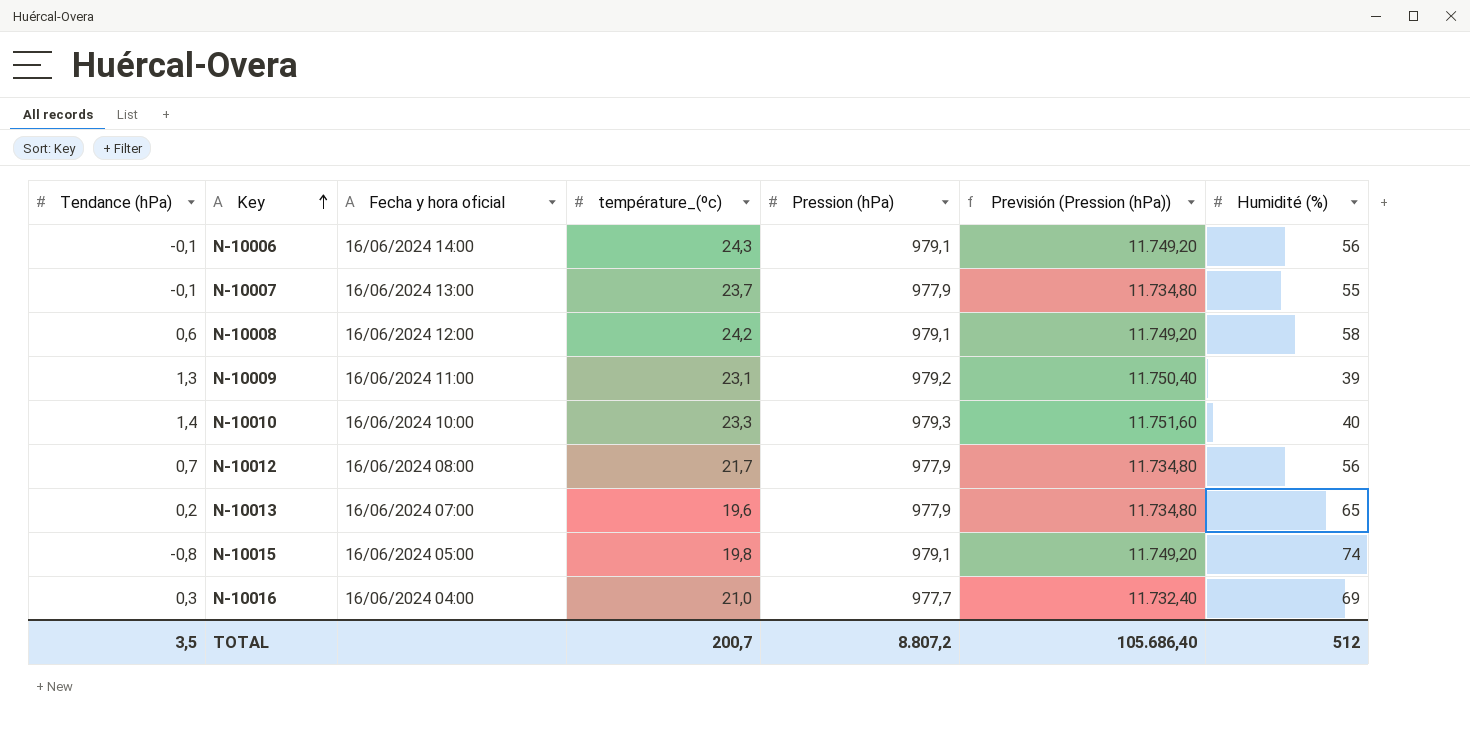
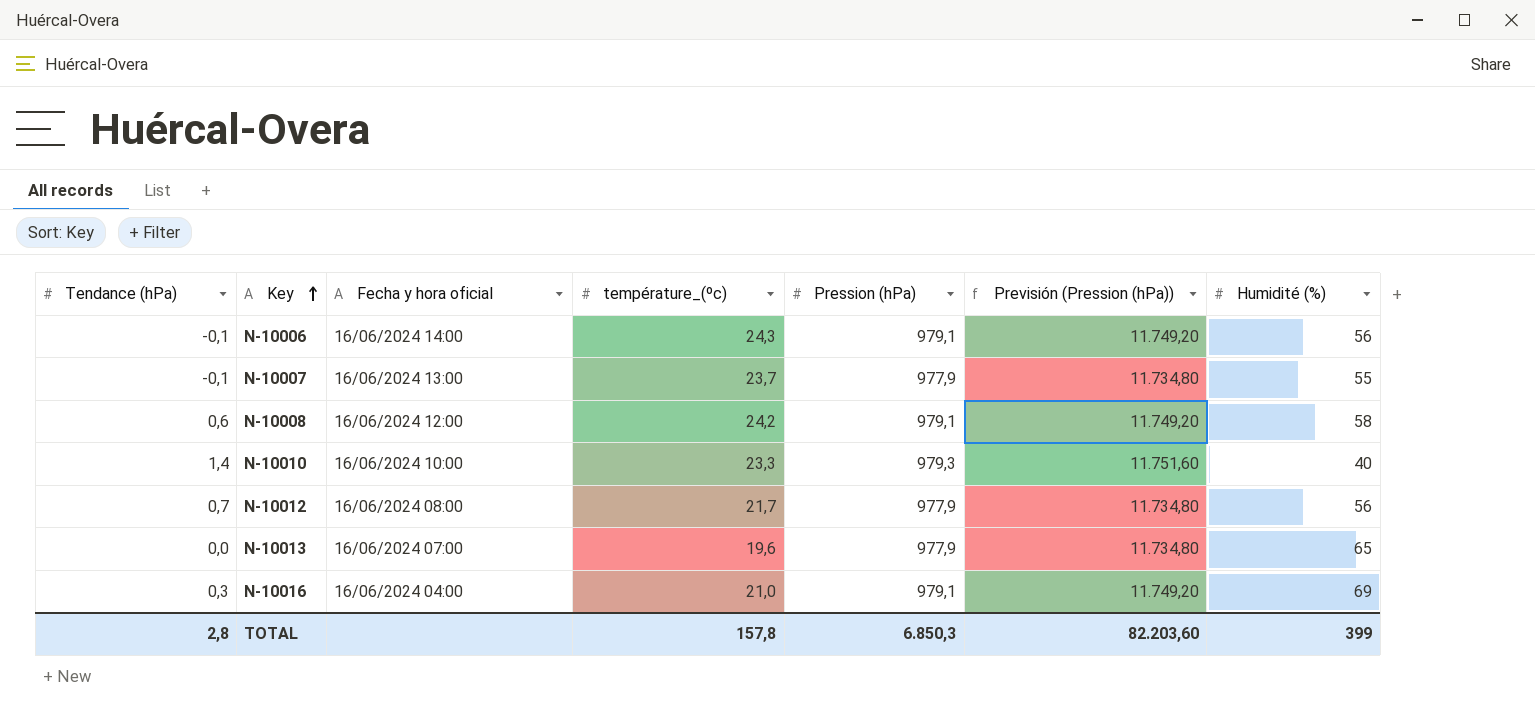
row N-10009: 1,3 | 16/06/2024 11:00 | 23,1 | 979,2 | 11.750,40 | 39 -> none
row N-10015: -0,8 | 16/06/2024 05:00 | 19,8 | 979,1 | 11.749,20 | 74 -> none
N-10013 | Tendance (hPa): 0,2 -> 0,0
N-10016 | Pression (hPa): 977,7 -> 979,1
N-10016 | Previsión (Pression (hPa)): 11.732,40 -> 11.749,20
TOTAL | Tendance (hPa): 3,5 -> 2,8
TOTAL | température_(ºc): 200,7 -> 157,8
TOTAL | Pression (hPa): 8.807,2 -> 6.850,3
TOTAL | Previsión (Pression (hPa)): 105.686,40 -> 82.203,60
TOTAL | Humidité (%): 512 -> 399

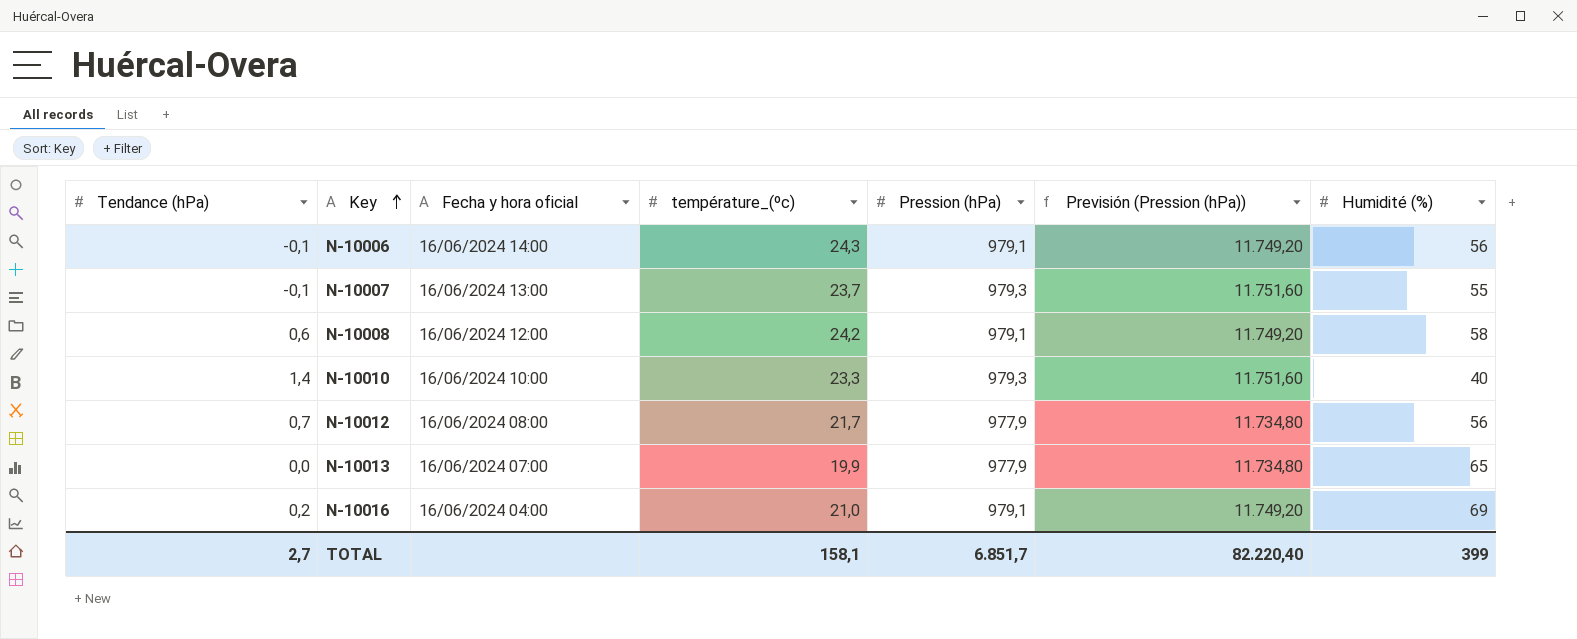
N-10007 | Pression (hPa): 977,9 -> 979,3
N-10007 | Previsión (Pression (hPa)): 11.734,80 -> 11.751,60
N-10013 | température_(ºc): 19,6 -> 19,9
N-10016 | Tendance (hPa): 0,3 -> 0,2
TOTAL | Tendance (hPa): 2,8 -> 2,7
TOTAL | température_(ºc): 157,8 -> 158,1
TOTAL | Pression (hPa): 6.850,3 -> 6.851,7
TOTAL | Previsión (Pression (hPa)): 82.203,60 -> 82.220,40

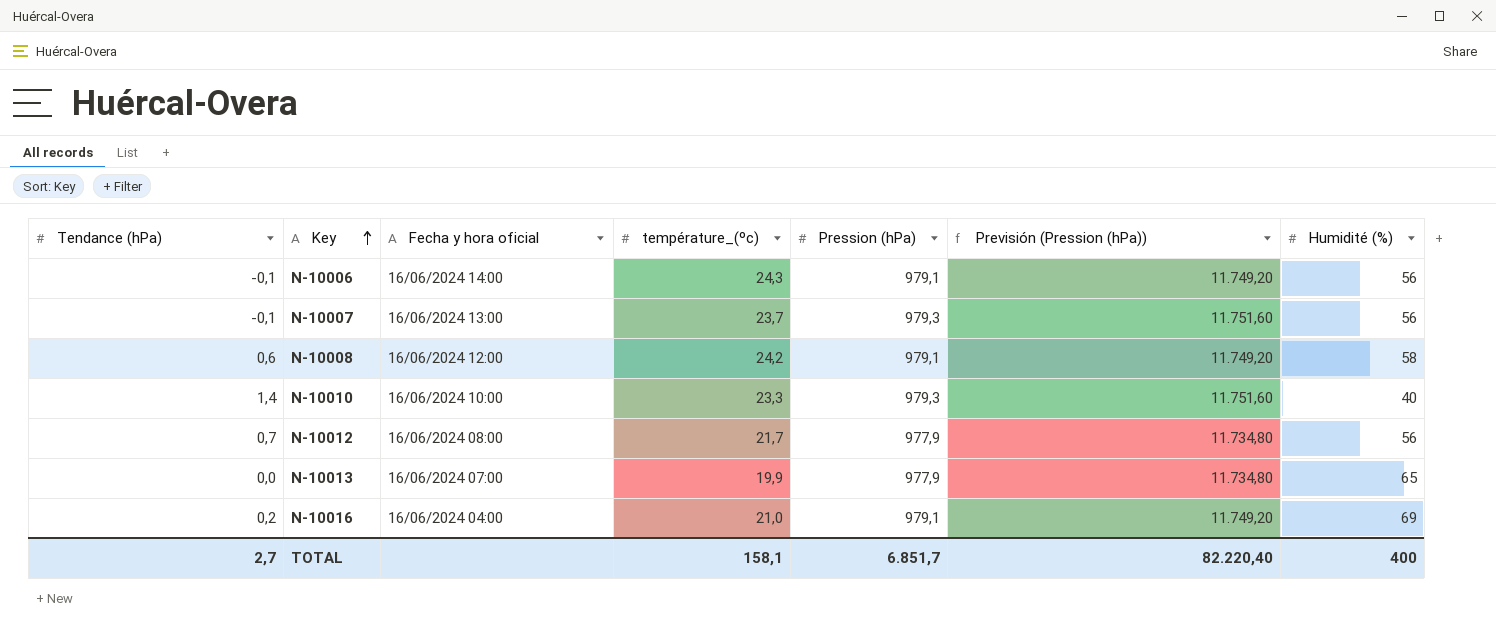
N-10007 | Humidité (%): 55 -> 56
TOTAL | Humidité (%): 399 -> 400

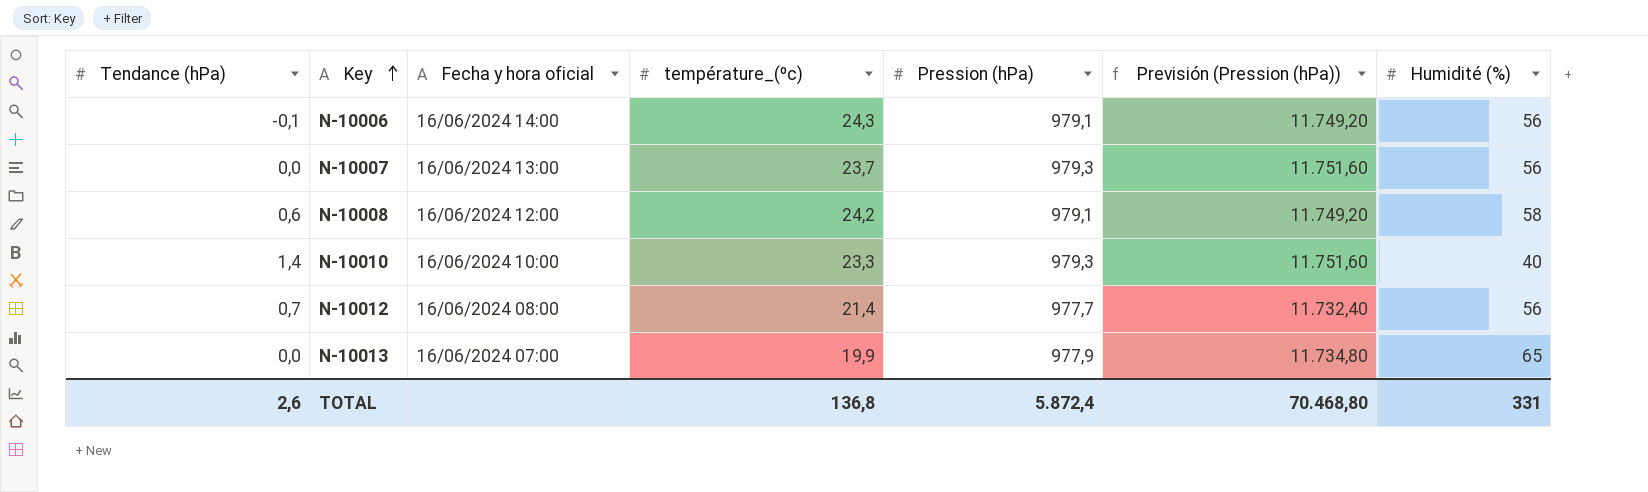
row N-10016: 0,2 | 16/06/2024 04:00 | 21,0 | 979,1 | 11.749,20 | 69 -> none
N-10007 | Tendance (hPa): -0,1 -> 0,0
N-10012 | température_(ºc): 21,7 -> 21,4
N-10012 | Pression (hPa): 977,9 -> 977,7
N-10012 | Previsión (Pression (hPa)): 11.734,80 -> 11.732,40
TOTAL | Tendance (hPa): 2,7 -> 2,6
TOTAL | température_(ºc): 158,1 -> 136,8
TOTAL | Pression (hPa): 6.851,7 -> 5.872,4
TOTAL | Previsión (Pression (hPa)): 82.220,40 -> 70.468,80
TOTAL | Humidité (%): 400 -> 331

